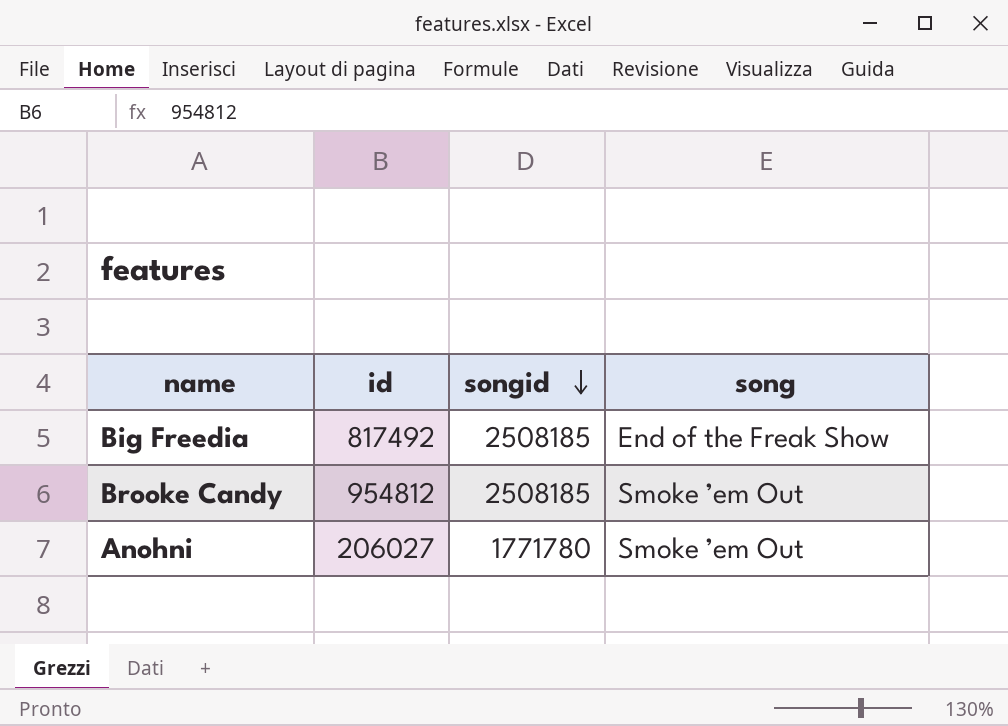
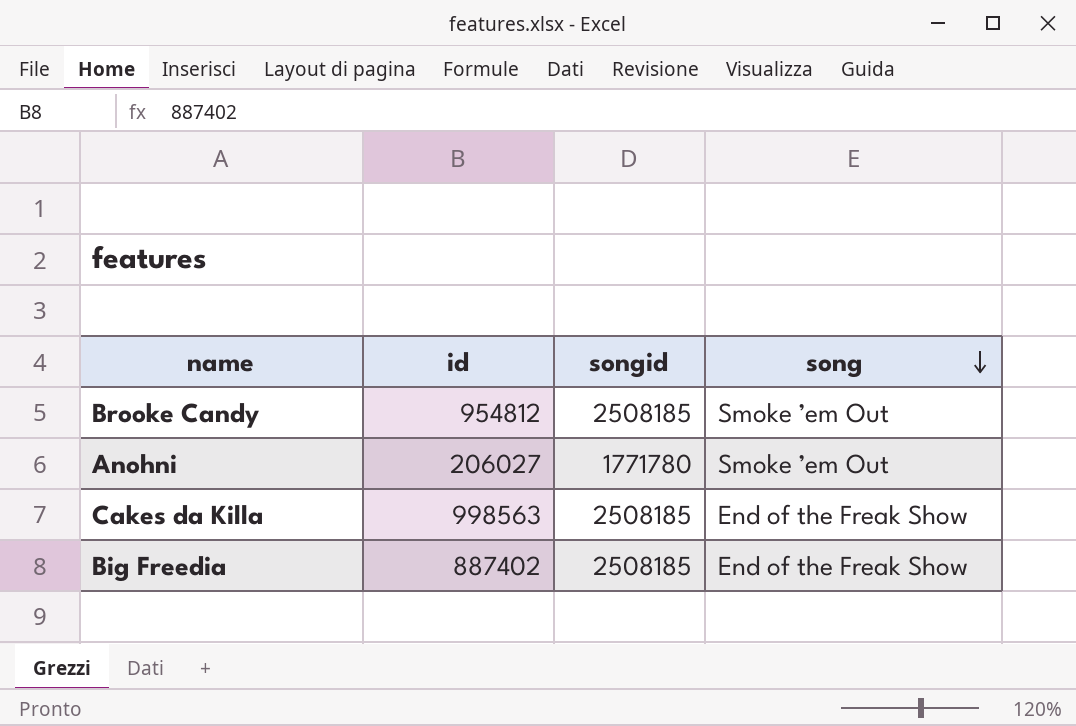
row order: songid descending -> song descending
row Cakes da Killa: none -> 998563 | 2508185 | End of the Freak Show
Big Freedia | id: 817492 -> 887402

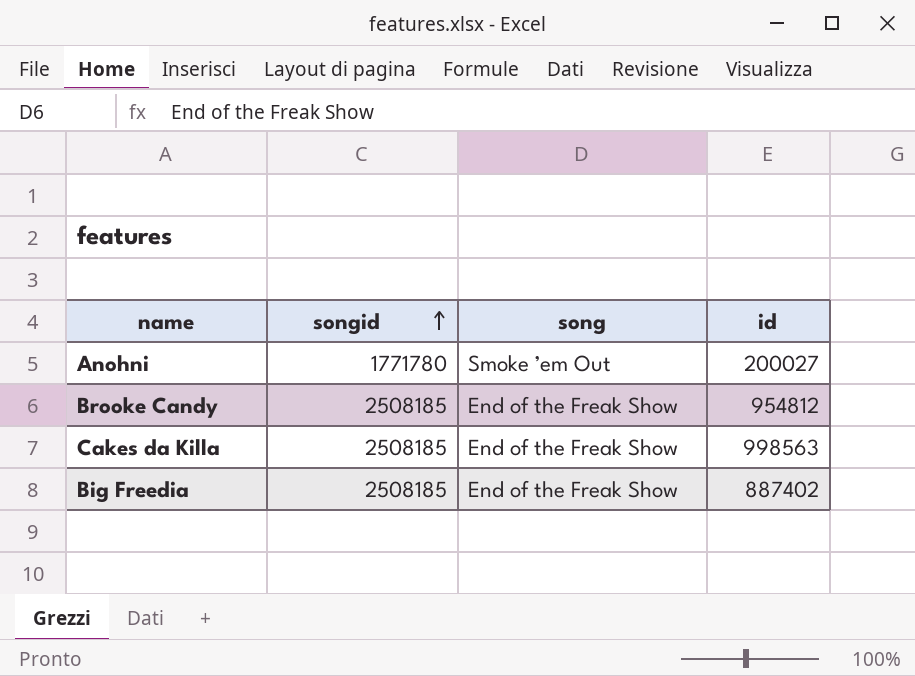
row order: song descending -> songid ascending
column id | position: 2 -> 4
Anohni | id: 206027 -> 200027
Brooke Candy | song: Smoke ’em Out -> End of the Freak Show

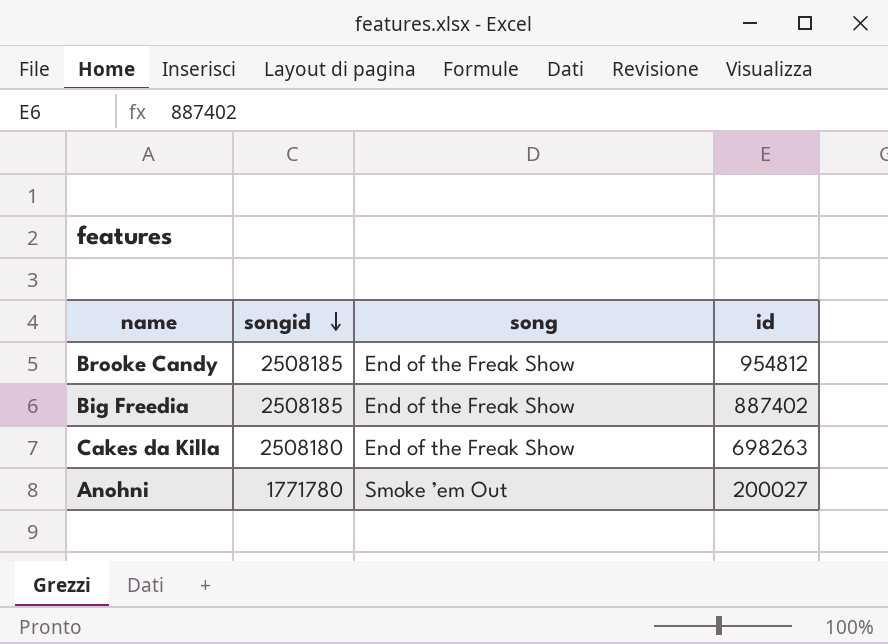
row order: songid ascending -> songid descending
Cakes da Killa | songid: 2508185 -> 2508180
Cakes da Killa | id: 998563 -> 698263

